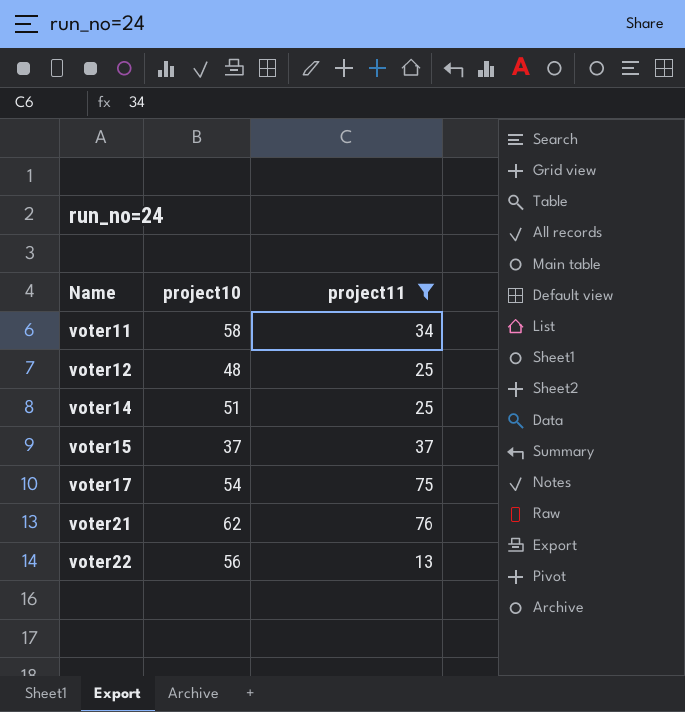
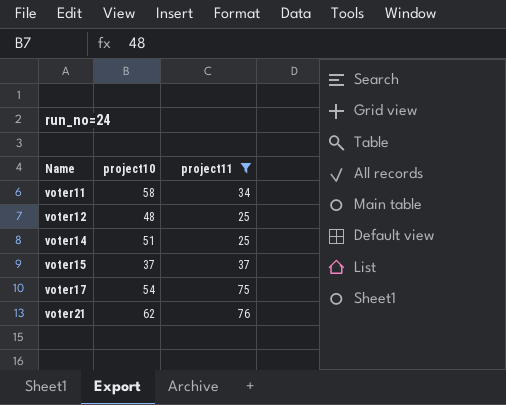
row voter22: 56 | 13 -> none

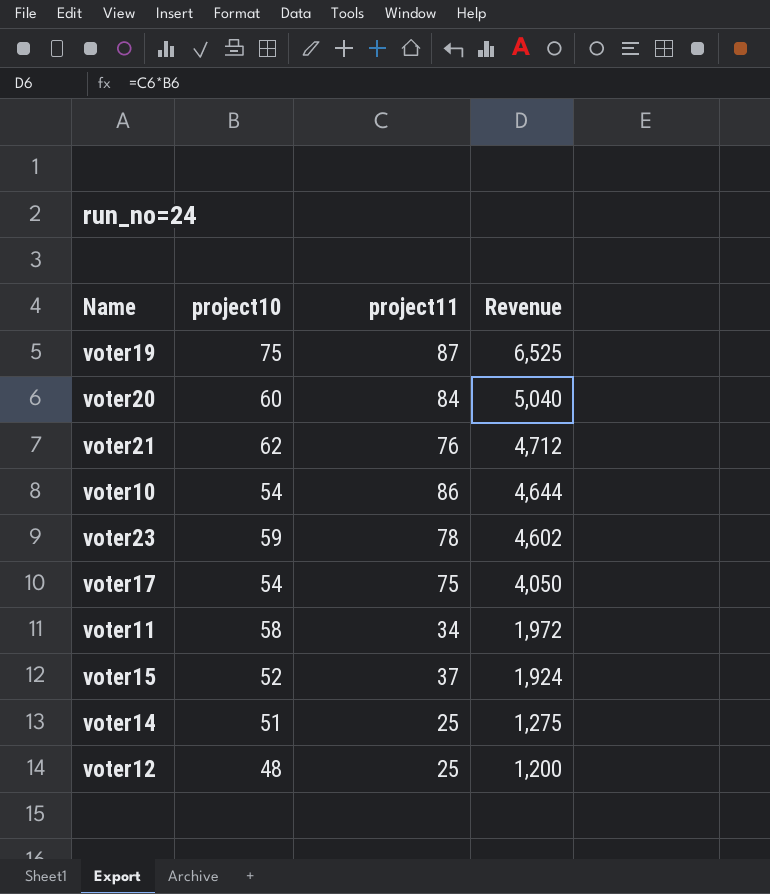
filter: project11 <= 76 -> none
row order: Name ascending -> Revenue descending
column Revenue | formula: none -> [project10] * [project11]
voter15 | project10: 37 -> 52

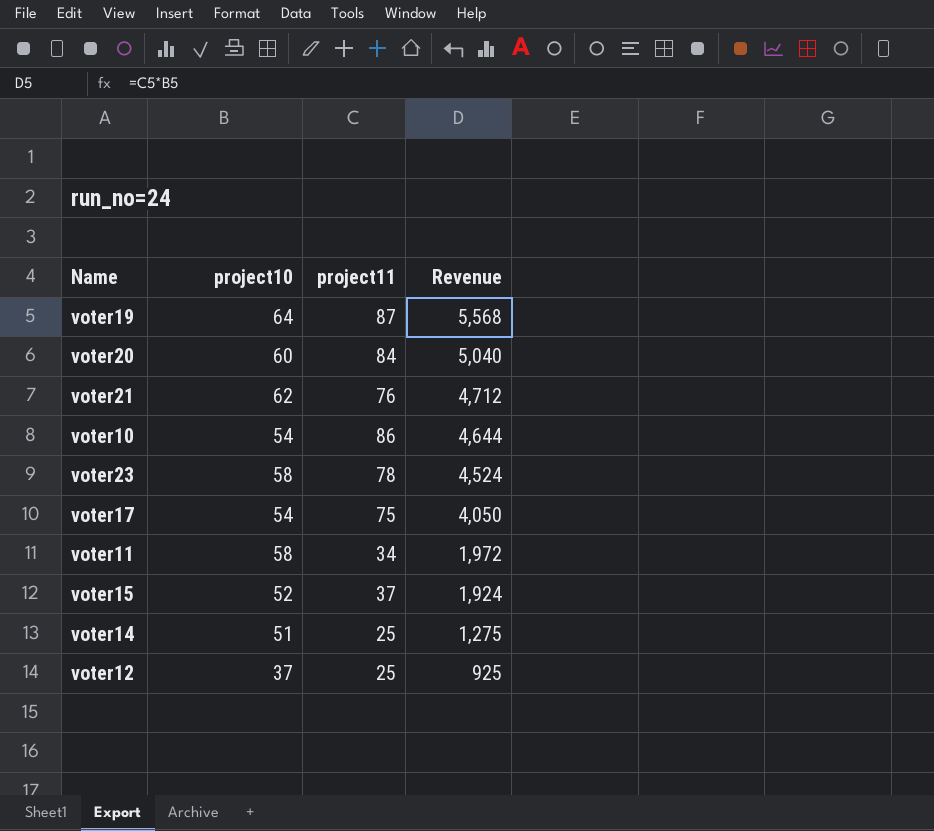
voter19 | project10: 75 -> 64
voter19 | Revenue: 6,525 -> 5,568
voter23 | project10: 59 -> 58
voter23 | Revenue: 4,602 -> 4,524
voter12 | project10: 48 -> 37
voter12 | Revenue: 1,200 -> 925

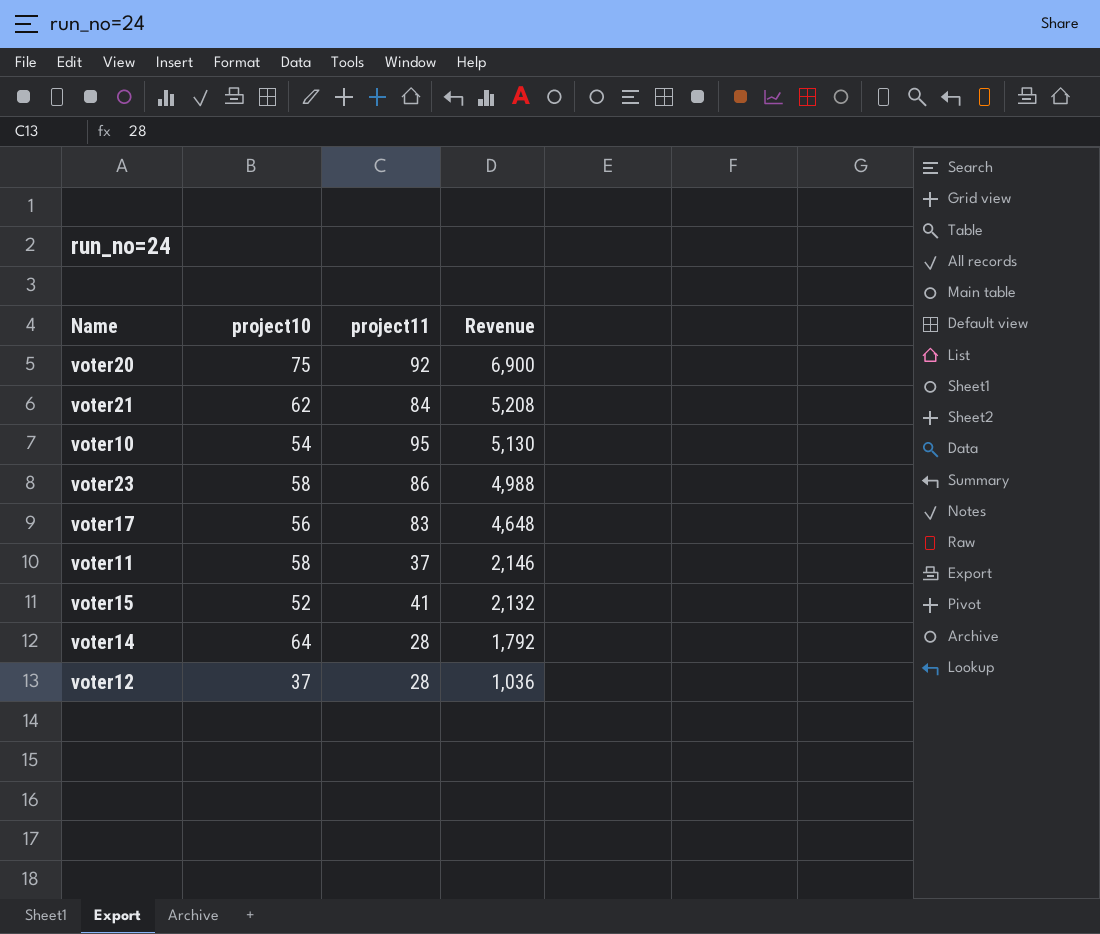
row voter19: 64 | 87 | 5,568 -> none
voter20 | project10: 60 -> 75
voter20 | project11: 84 -> 92
voter20 | Revenue: 5,040 -> 6,900
voter21 | project11: 76 -> 84
voter21 | Revenue: 4,712 -> 5,208
voter10 | project11: 86 -> 95
voter10 | Revenue: 4,644 -> 5,130
voter23 | project11: 78 -> 86
voter23 | Revenue: 4,524 -> 4,988
voter17 | project10: 54 -> 56
voter17 | project11: 75 -> 83
voter17 | Revenue: 4,050 -> 4,648
voter11 | project11: 34 -> 37
voter11 | Revenue: 1,972 -> 2,146
voter15 | project11: 37 -> 41
voter15 | Revenue: 1,924 -> 2,132
voter14 | project10: 51 -> 64
voter14 | project11: 25 -> 28
voter14 | Revenue: 1,275 -> 1,792
voter12 | project11: 25 -> 28
voter12 | Revenue: 925 -> 1,036

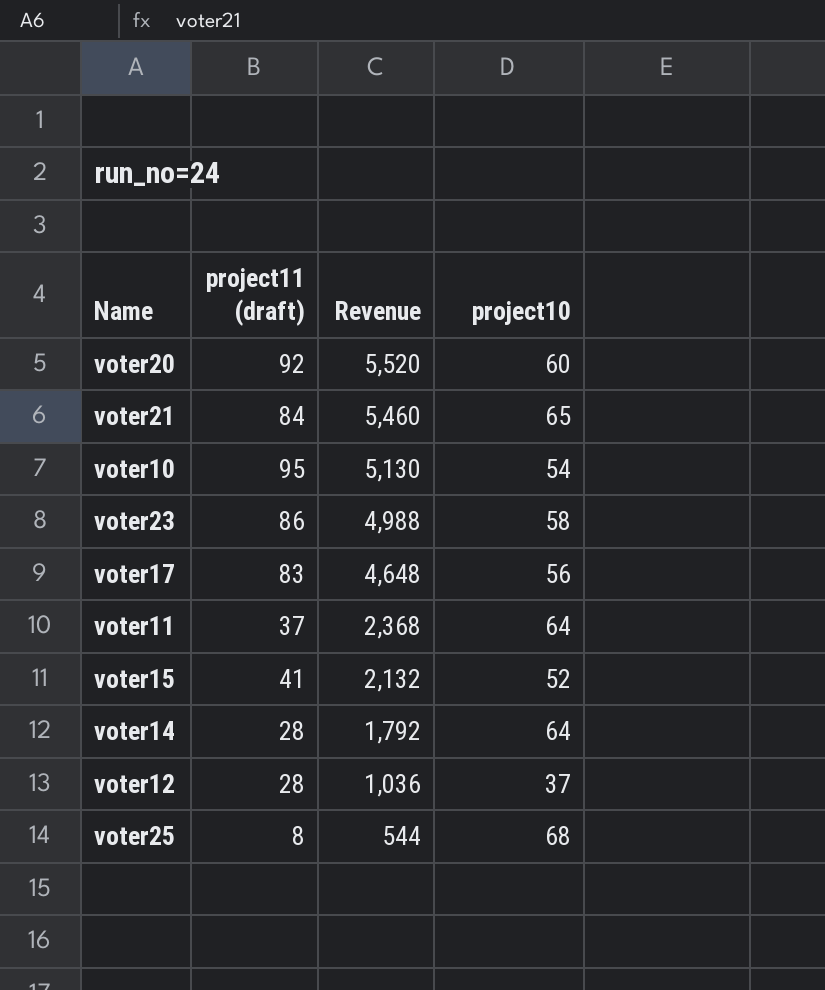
column name: project11 -> project11 (draft)
column project10 | position: 2 -> 4
voter20 | Revenue: 6,900 -> 5,520
voter20 | project10: 75 -> 60
voter21 | Revenue: 5,208 -> 5,460
voter21 | project10: 62 -> 65
voter11 | Revenue: 2,146 -> 2,368
voter11 | project10: 58 -> 64
row voter25: none -> 8 | 544 | 68

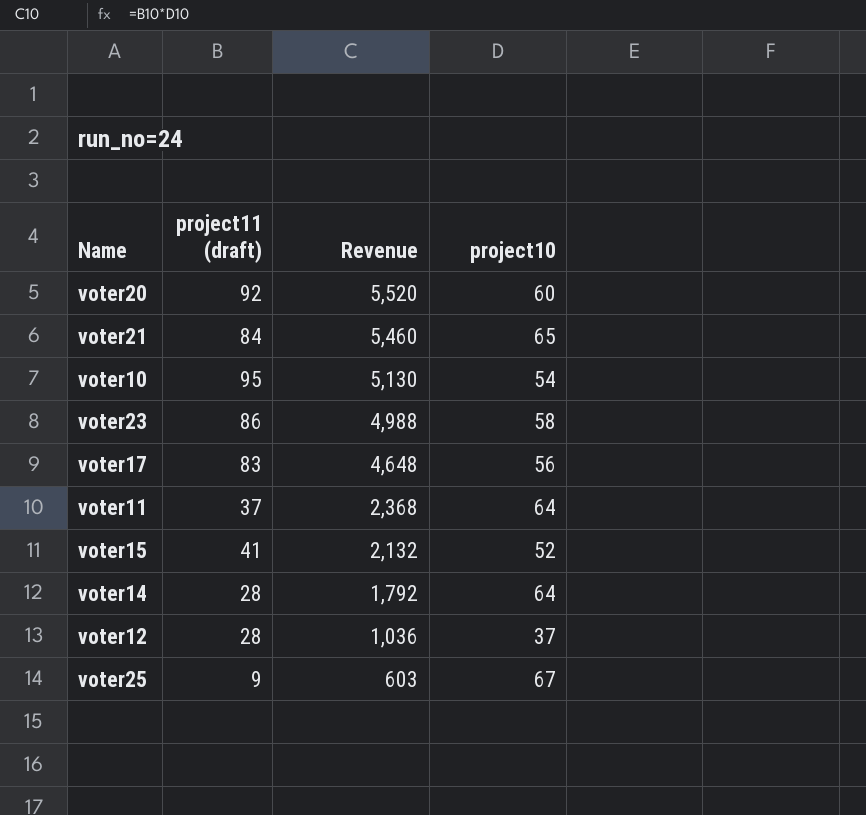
voter25 | project11 (draft): 8 -> 9
voter25 | Revenue: 544 -> 603
voter25 | project10: 68 -> 67

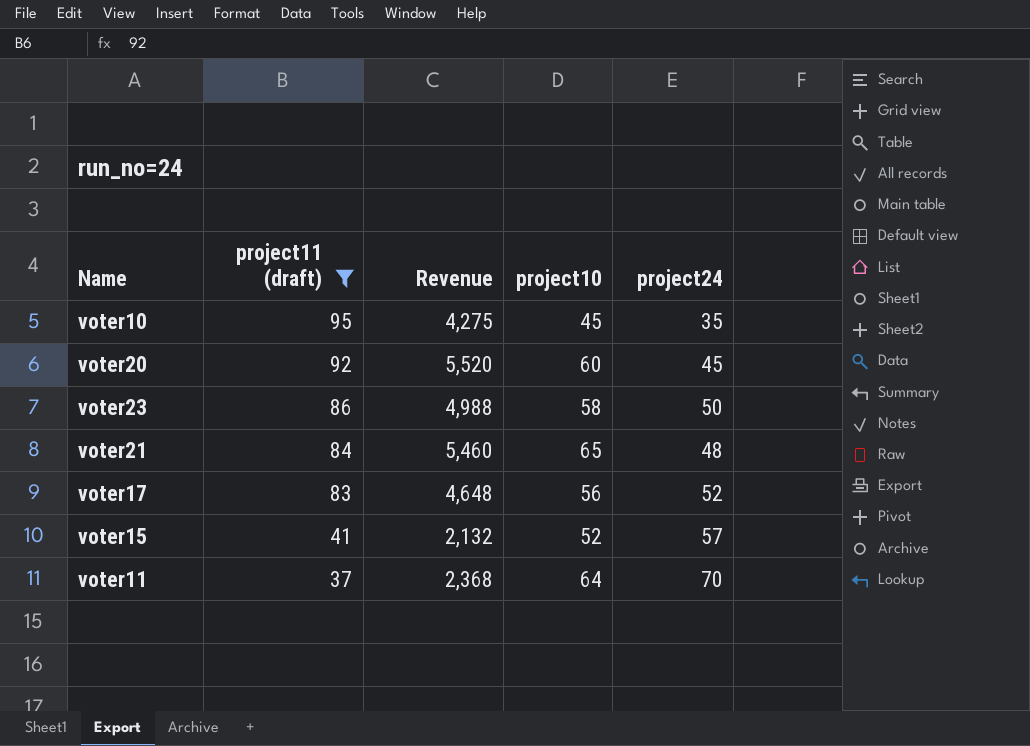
filter: none -> project11 (draft) >= 37
row order: Revenue descending -> project11 (draft) descending
column project24 | position: none -> 5
voter10 | Revenue: 5,130 -> 4,275
voter10 | project10: 54 -> 45

